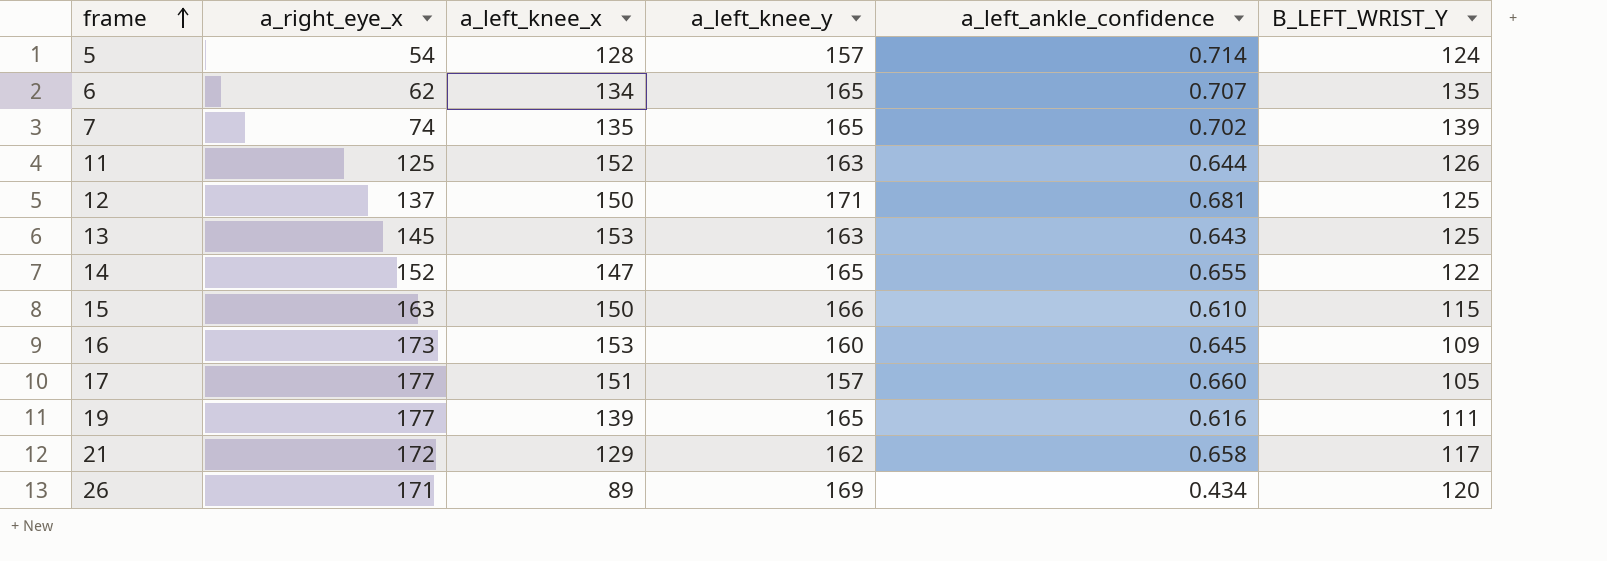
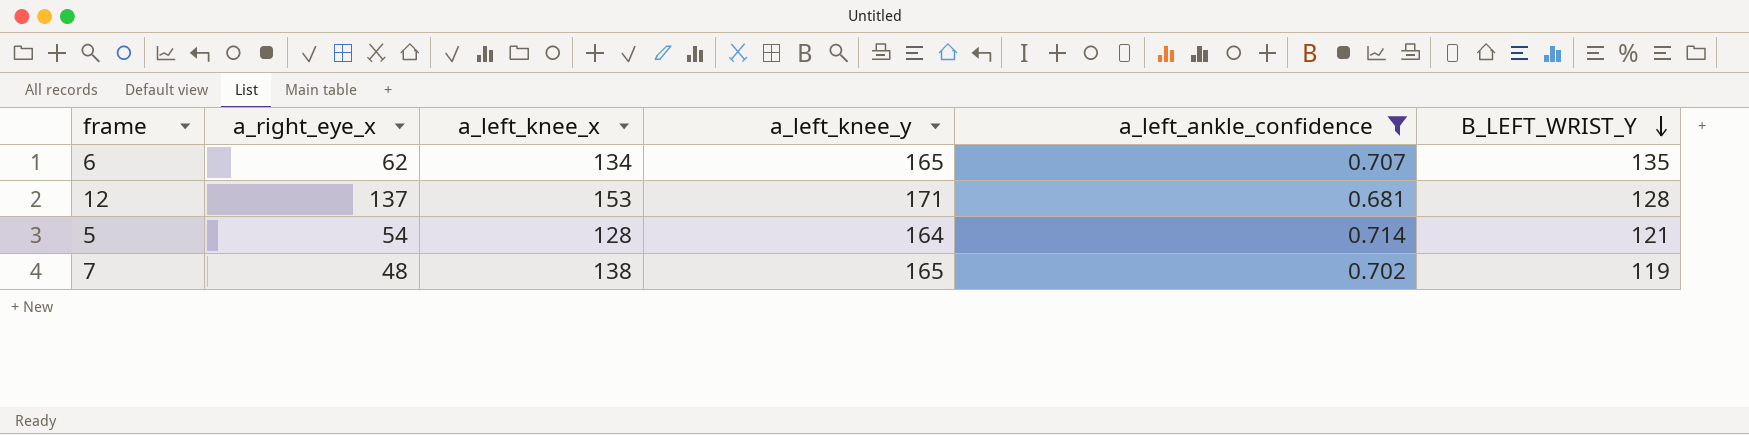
filter: none -> a_left_ankle_confidence >= 0.681
row order: frame ascending -> B_LEFT_WRIST_Y descending
12 | a_left_knee_x: 150 -> 153
12 | B_LEFT_WRIST_Y: 125 -> 128
5 | a_left_knee_y: 157 -> 164
5 | B_LEFT_WRIST_Y: 124 -> 121
7 | a_right_eye_x: 74 -> 48
7 | a_left_knee_x: 135 -> 138
7 | B_LEFT_WRIST_Y: 139 -> 119

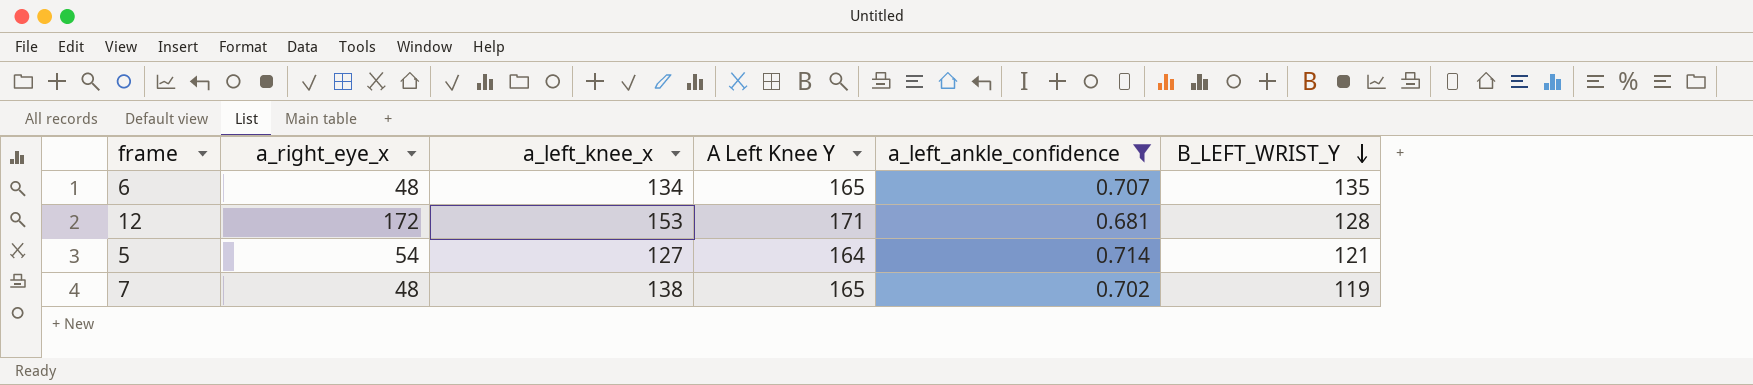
column name: a_left_knee_y -> A Left Knee Y
6 | a_right_eye_x: 62 -> 48
12 | a_right_eye_x: 137 -> 172
5 | a_left_knee_x: 128 -> 127

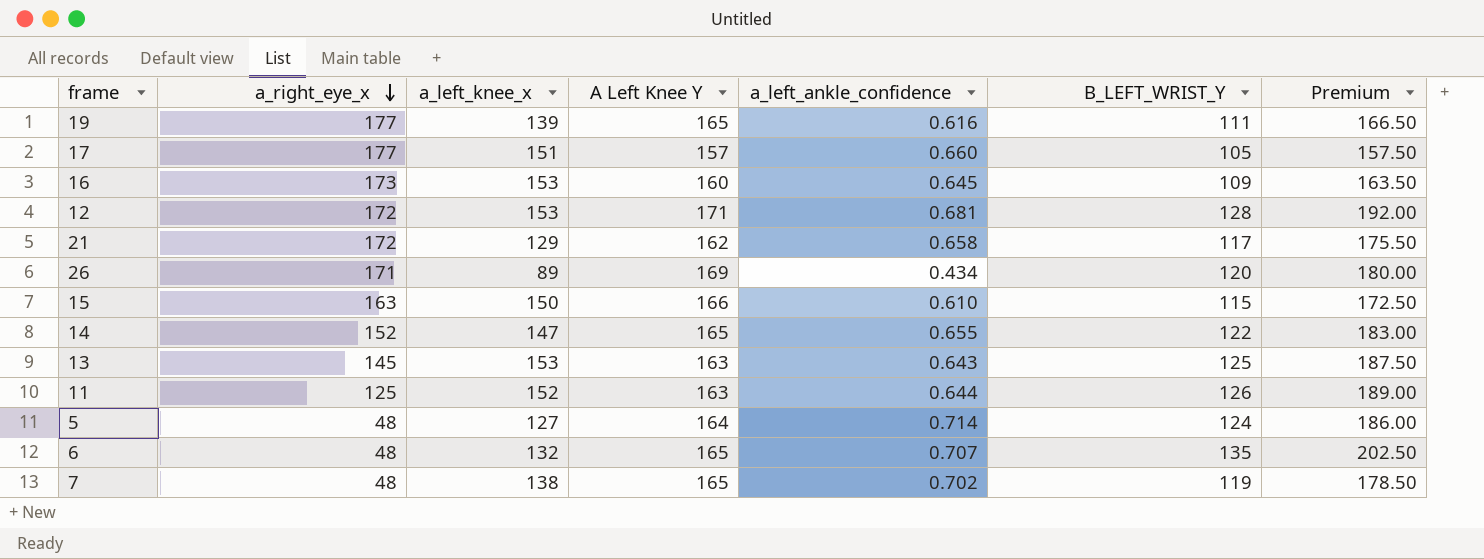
filter: a_left_ankle_confidence >= 0.681 -> none
row order: B_LEFT_WRIST_Y descending -> a_right_eye_x descending
column Premium | formula: none -> [B_LEFT_WRIST_Y] * 1.5
5 | a_right_eye_x: 54 -> 48
5 | B_LEFT_WRIST_Y: 121 -> 124
6 | a_left_knee_x: 134 -> 132

